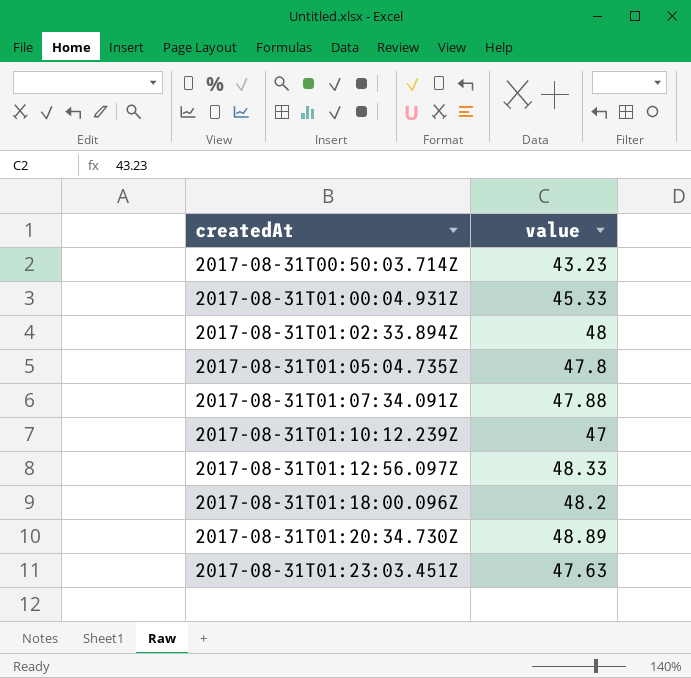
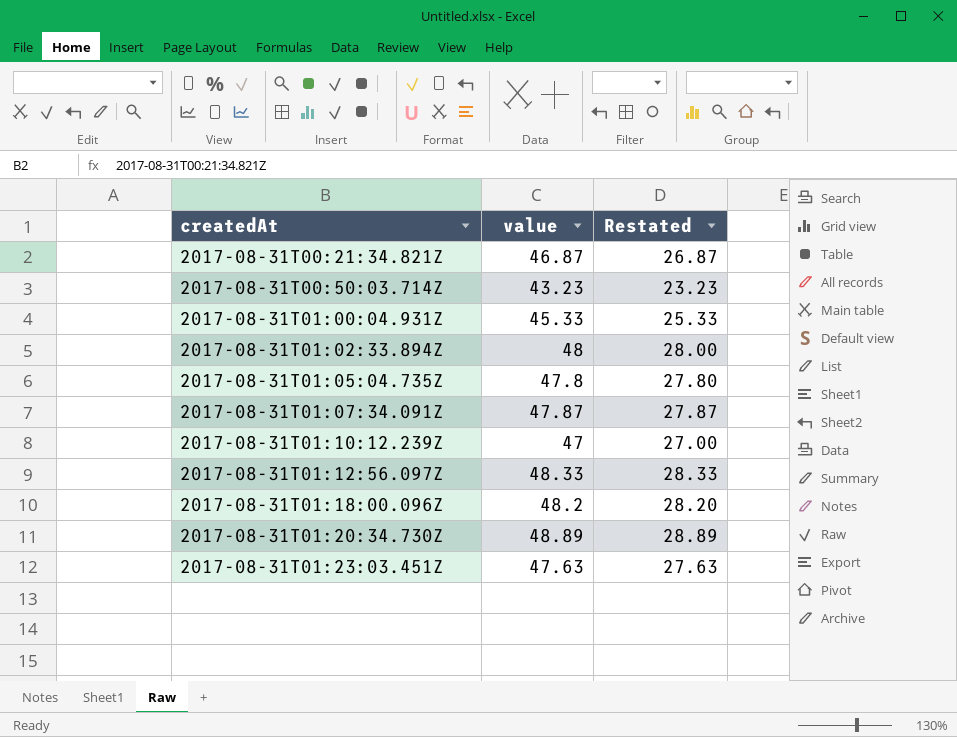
column Restated | formula: none -> [value] - 20
row 2017-08-31T00:21:34.821Z: none -> 46.87 | 26.87
2017-08-31T01:07:34.091Z | value: 47.88 -> 47.87

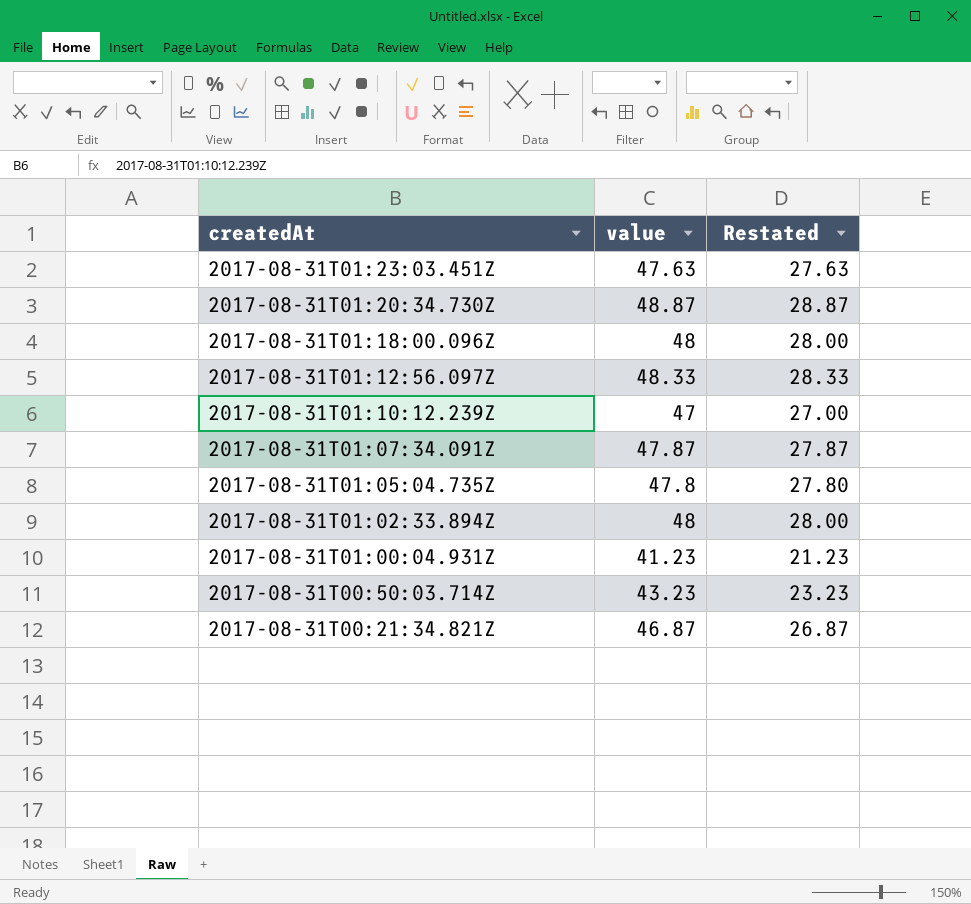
row order: createdAt ascending -> createdAt descending
2017-08-31T01:20:34.730Z | value: 48.89 -> 48.87
2017-08-31T01:20:34.730Z | Restated: 28.89 -> 28.87
2017-08-31T01:18:00.096Z | value: 48.2 -> 48
2017-08-31T01:18:00.096Z | Restated: 28.20 -> 28.00
2017-08-31T01:00:04.931Z | value: 45.33 -> 41.23
2017-08-31T01:00:04.931Z | Restated: 25.33 -> 21.23

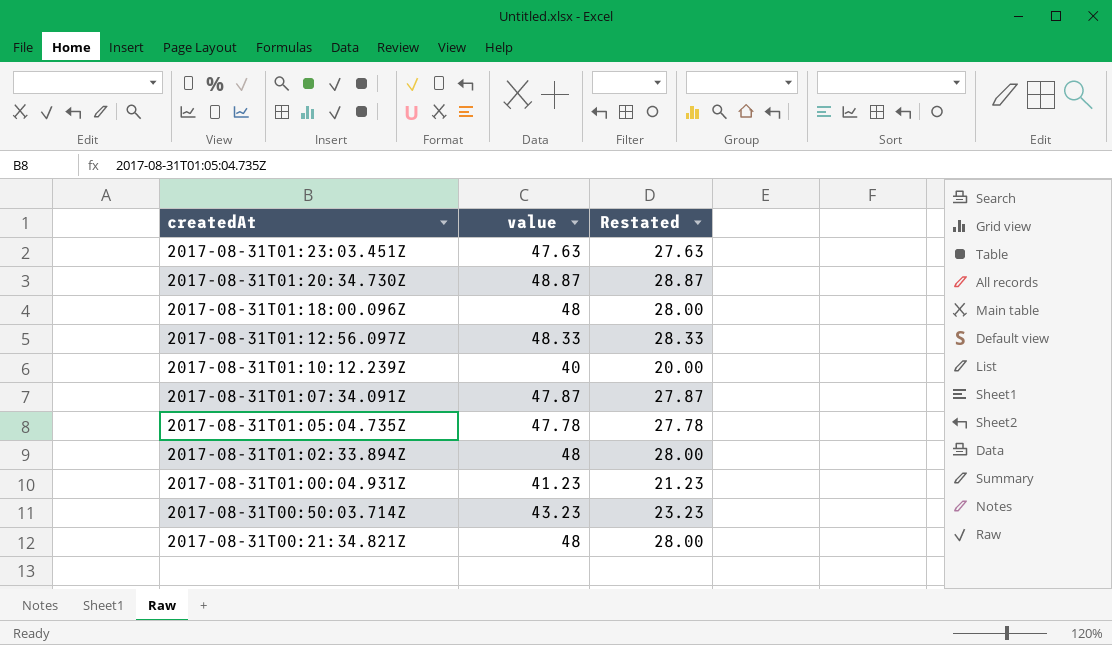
2017-08-31T01:10:12.239Z | value: 47 -> 40
2017-08-31T01:10:12.239Z | Restated: 27.00 -> 20.00
2017-08-31T01:05:04.735Z | value: 47.8 -> 47.78
2017-08-31T01:05:04.735Z | Restated: 27.80 -> 27.78
2017-08-31T00:21:34.821Z | value: 46.87 -> 48
2017-08-31T00:21:34.821Z | Restated: 26.87 -> 28.00

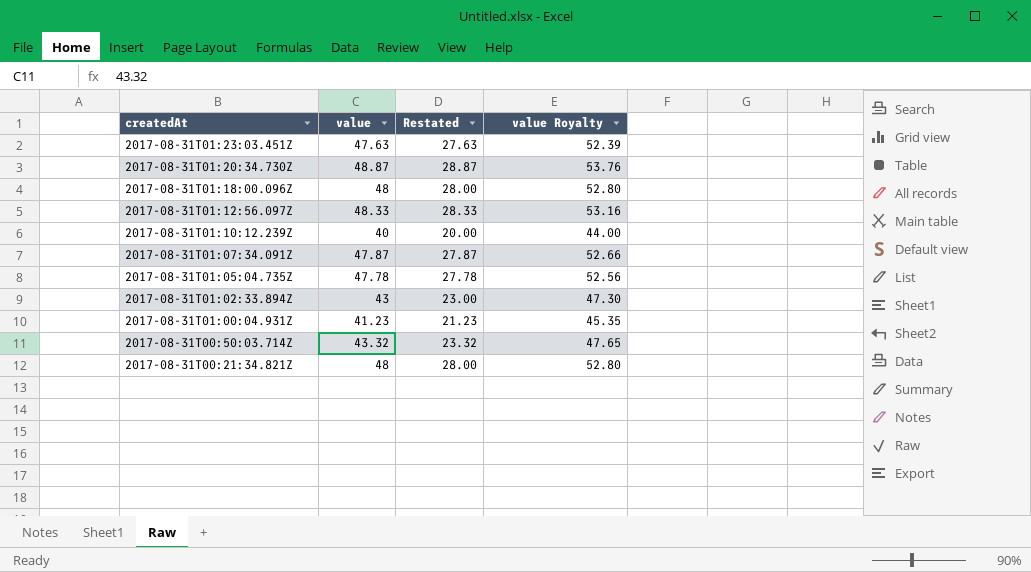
column value Royalty | formula: none -> [value] * 1.1
2017-08-31T01:02:33.894Z | value: 48 -> 43
2017-08-31T01:02:33.894Z | Restated: 28.00 -> 23.00
2017-08-31T00:50:03.714Z | value: 43.23 -> 43.32
2017-08-31T00:50:03.714Z | Restated: 23.23 -> 23.32

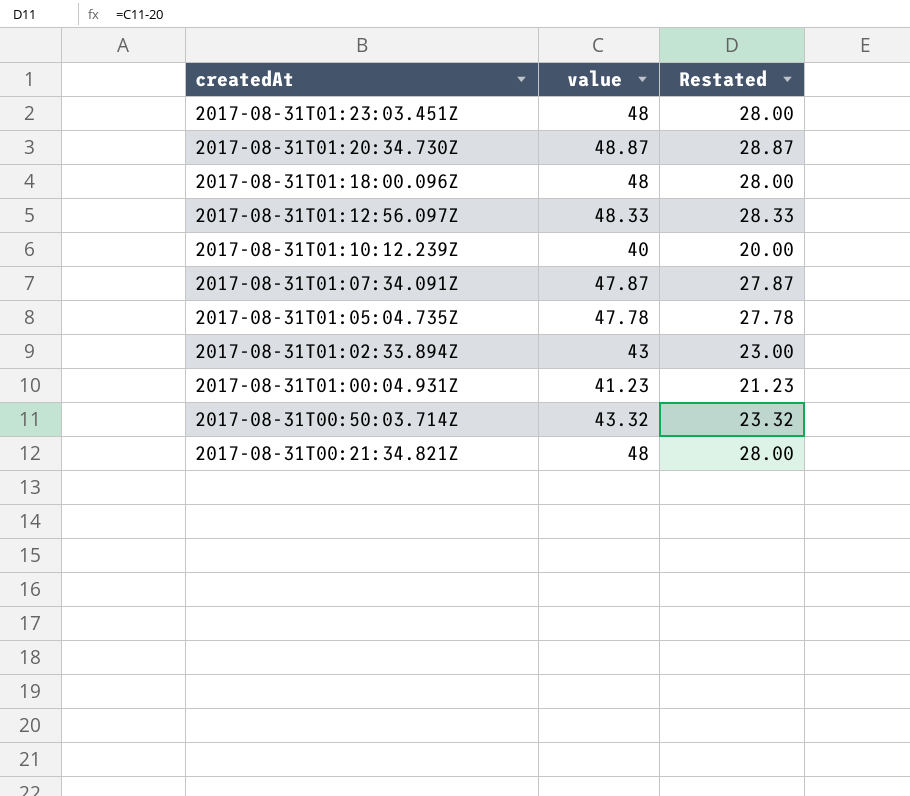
column value Royalty | formula: [value] * 1.1 -> none
2017-08-31T01:23:03.451Z | value: 47.63 -> 48
2017-08-31T01:23:03.451Z | Restated: 27.63 -> 28.00

